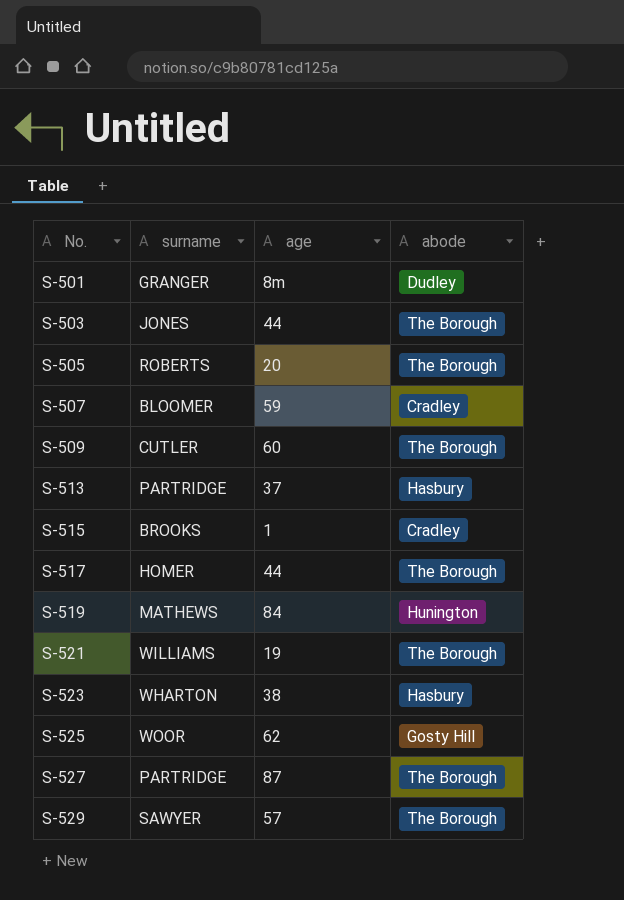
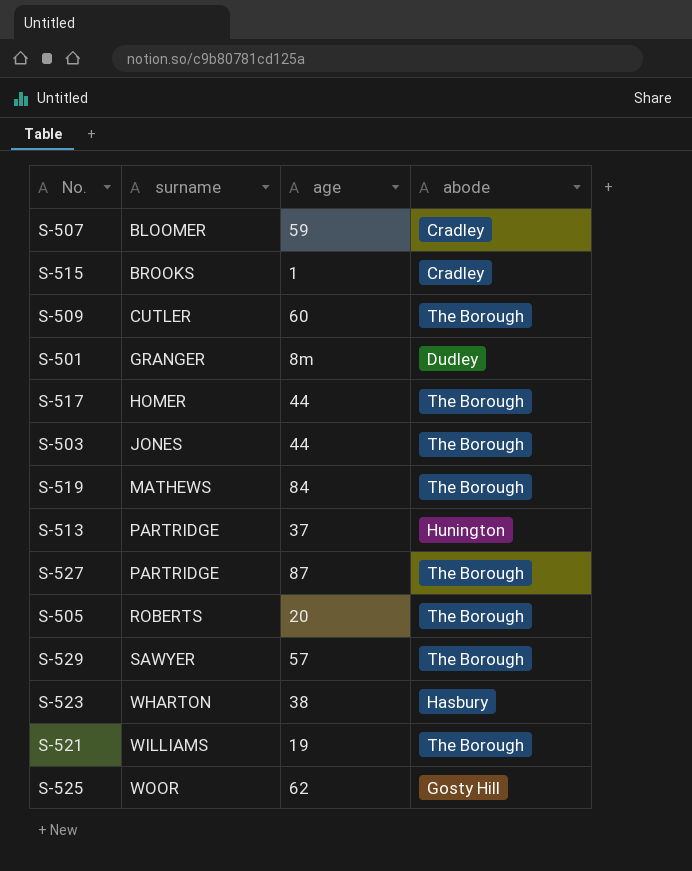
row order: No. ascending -> surname ascending
S-519 | abode: Hunington -> The Borough
S-513 | abode: Hasbury -> Hunington

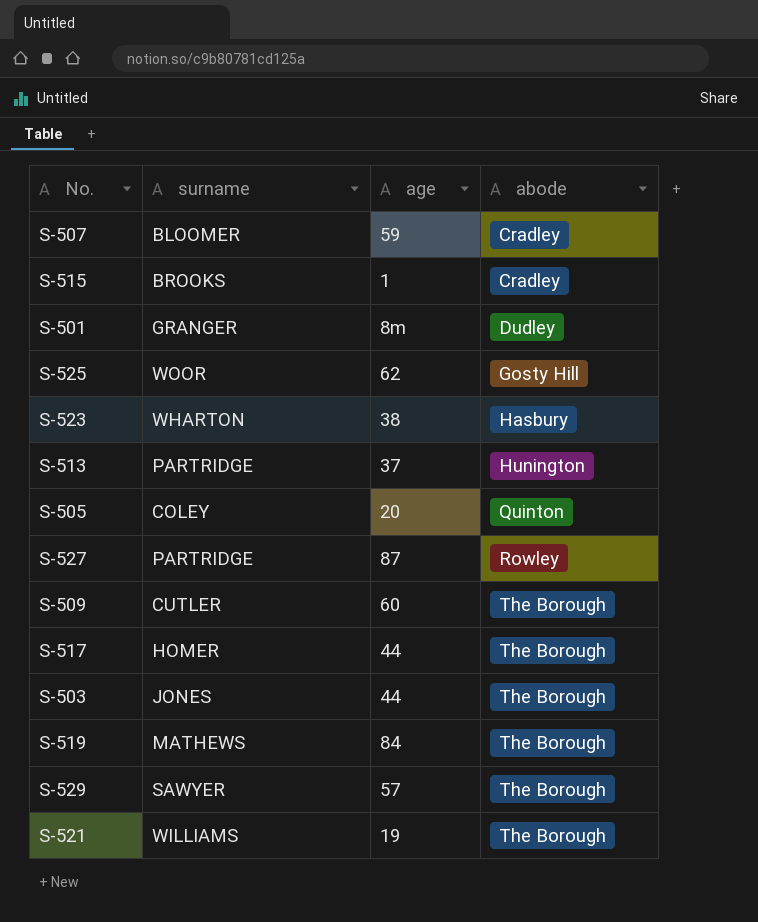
row order: surname ascending -> abode ascending
S-505 | surname: ROBERTS -> COLEY
S-505 | abode: The Borough -> Quinton
S-527 | abode: The Borough -> Rowley

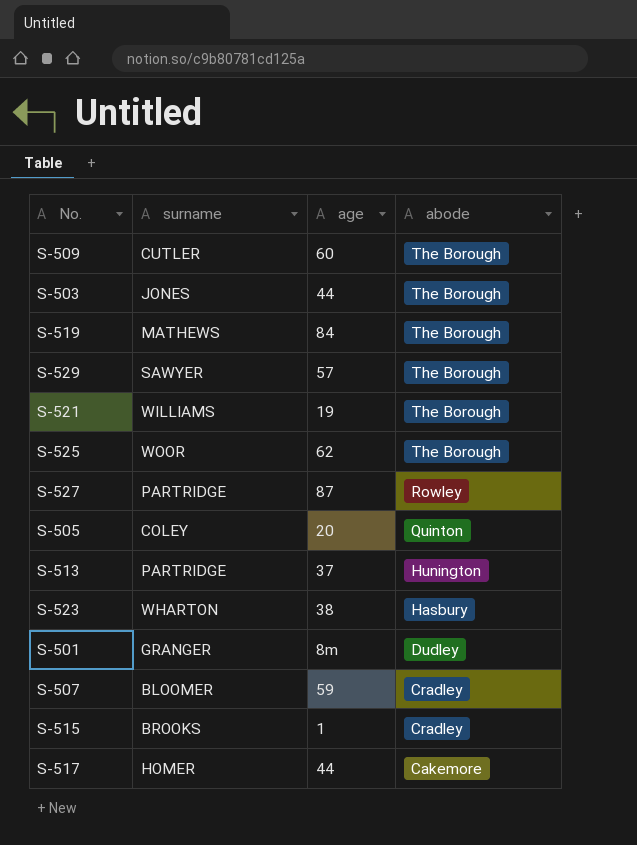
row order: abode ascending -> abode descending
S-525 | abode: Gosty Hill -> The Borough
S-517 | abode: The Borough -> Cakemore

